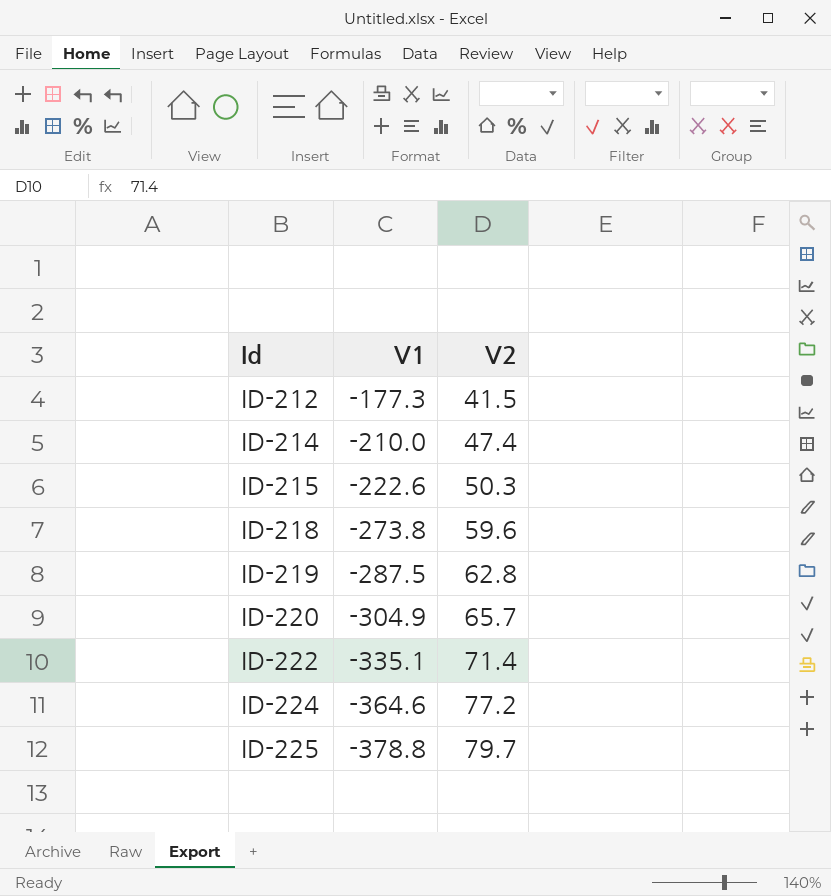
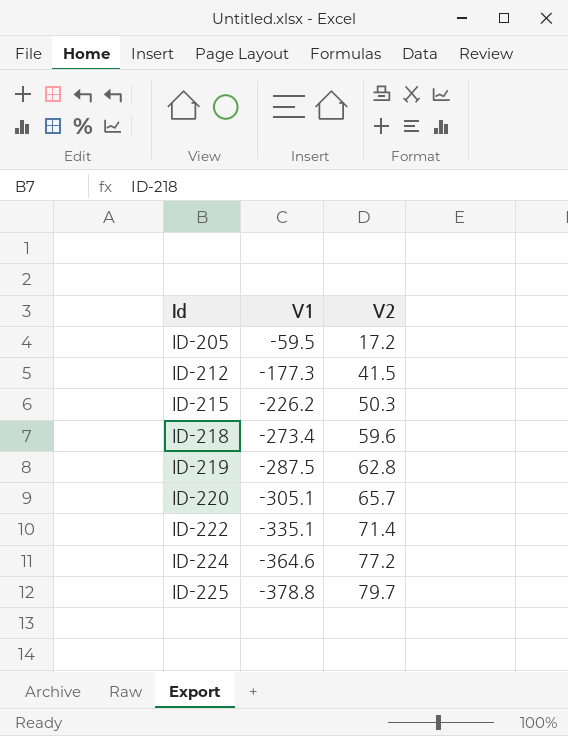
row ID-214: -210.0 | 47.4 -> none
row ID-205: none -> -59.5 | 17.2
ID-215 | V1: -222.6 -> -226.2
ID-218 | V1: -273.8 -> -273.4
ID-220 | V1: -304.9 -> -305.1

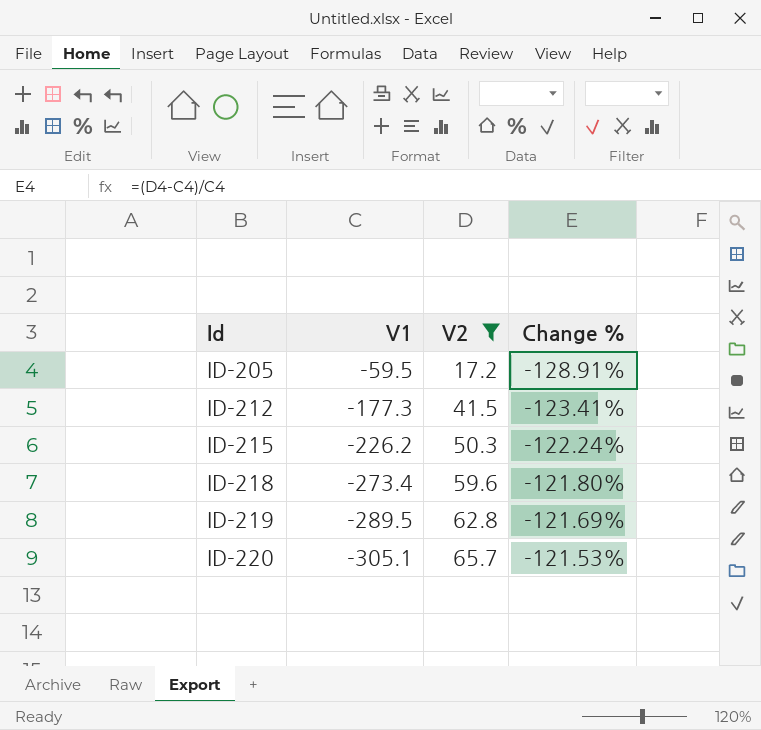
filter: none -> V2 <= 65.7
column Change % | formula: none -> ([V2] - [V1]) / [V1]
ID-219 | V1: -287.5 -> -289.5

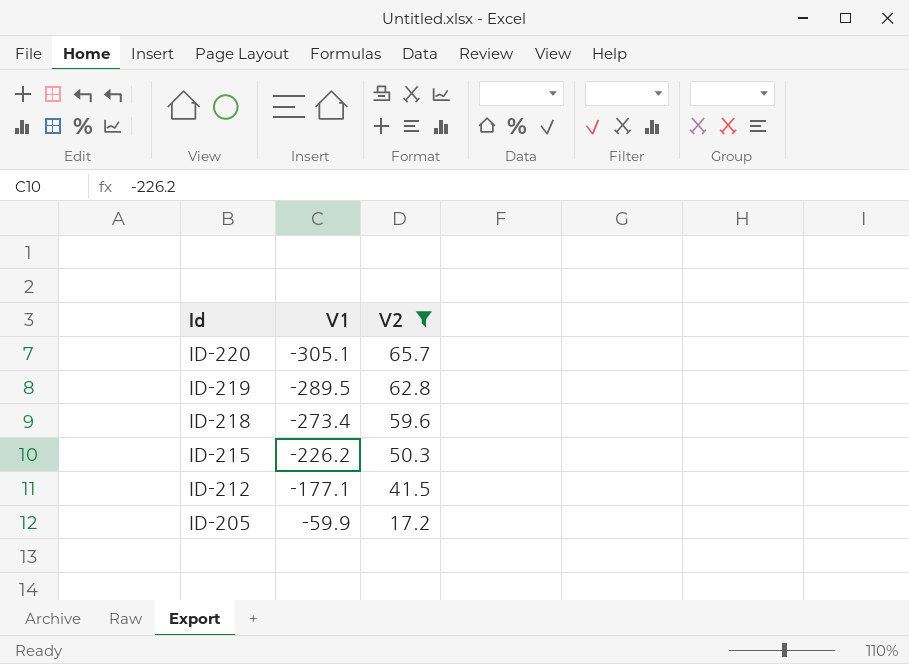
row order: Id ascending -> Id descending
column Change % | formula: ([V2] - [V1]) / [V1] -> none
ID-212 | V1: -177.3 -> -177.1
ID-205 | V1: -59.5 -> -59.9

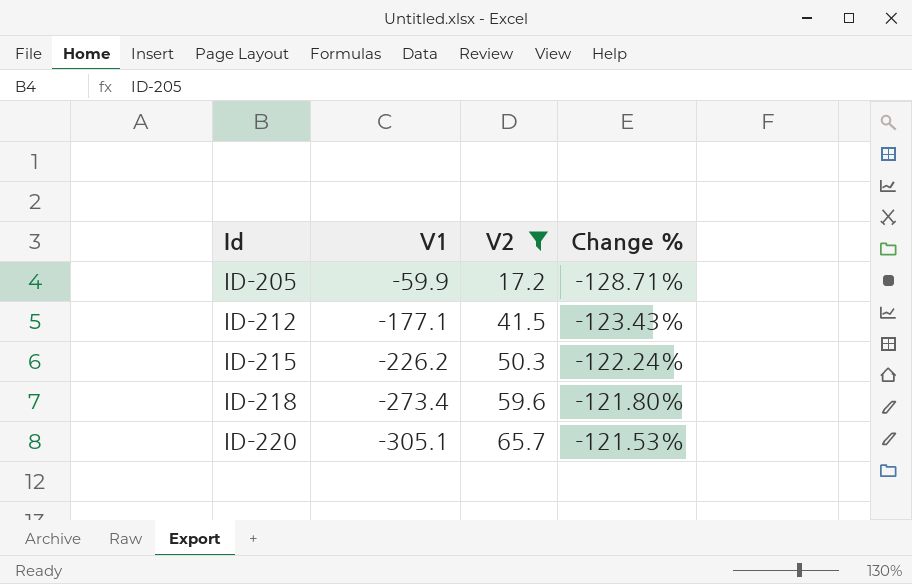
row order: Id descending -> Id ascending
column Change % | formula: none -> ([V2] - [V1]) / [V1]
row ID-219: -289.5 | 62.8 -> none

